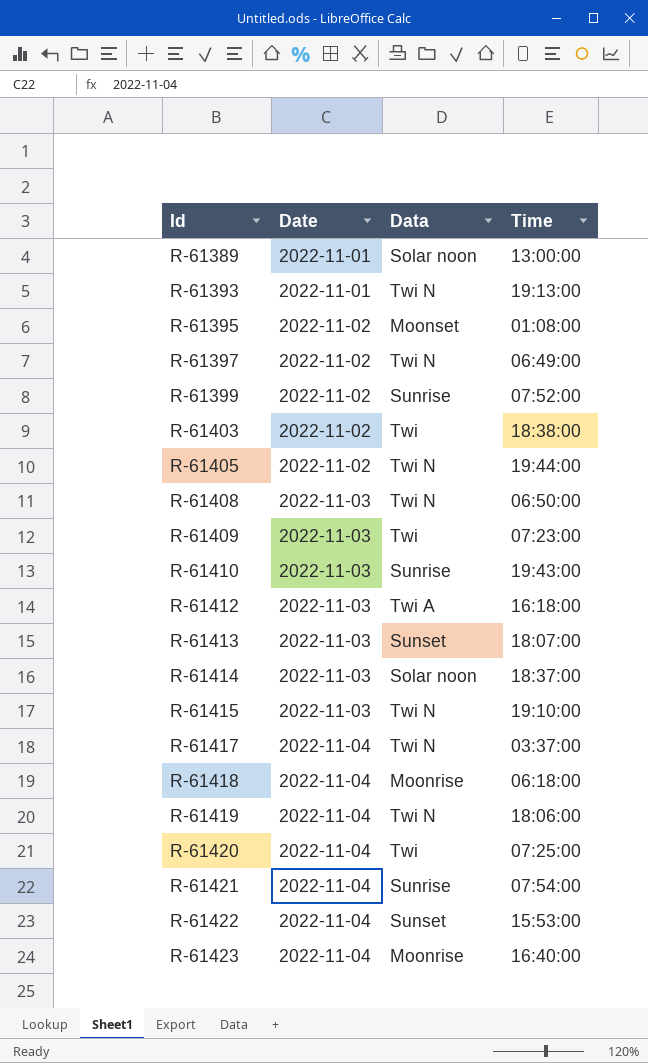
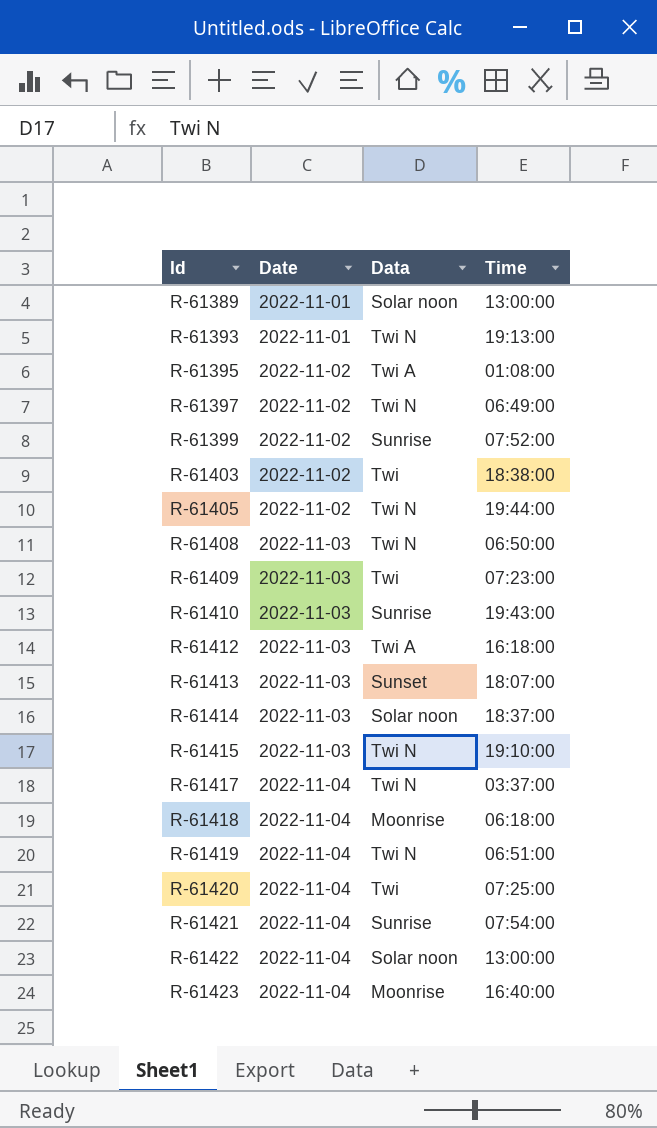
R-61395 | Data: Moonset -> Twi A
R-61419 | Time: 18:06:00 -> 06:51:00
R-61422 | Data: Sunset -> Solar noon
R-61422 | Time: 15:53:00 -> 13:00:00

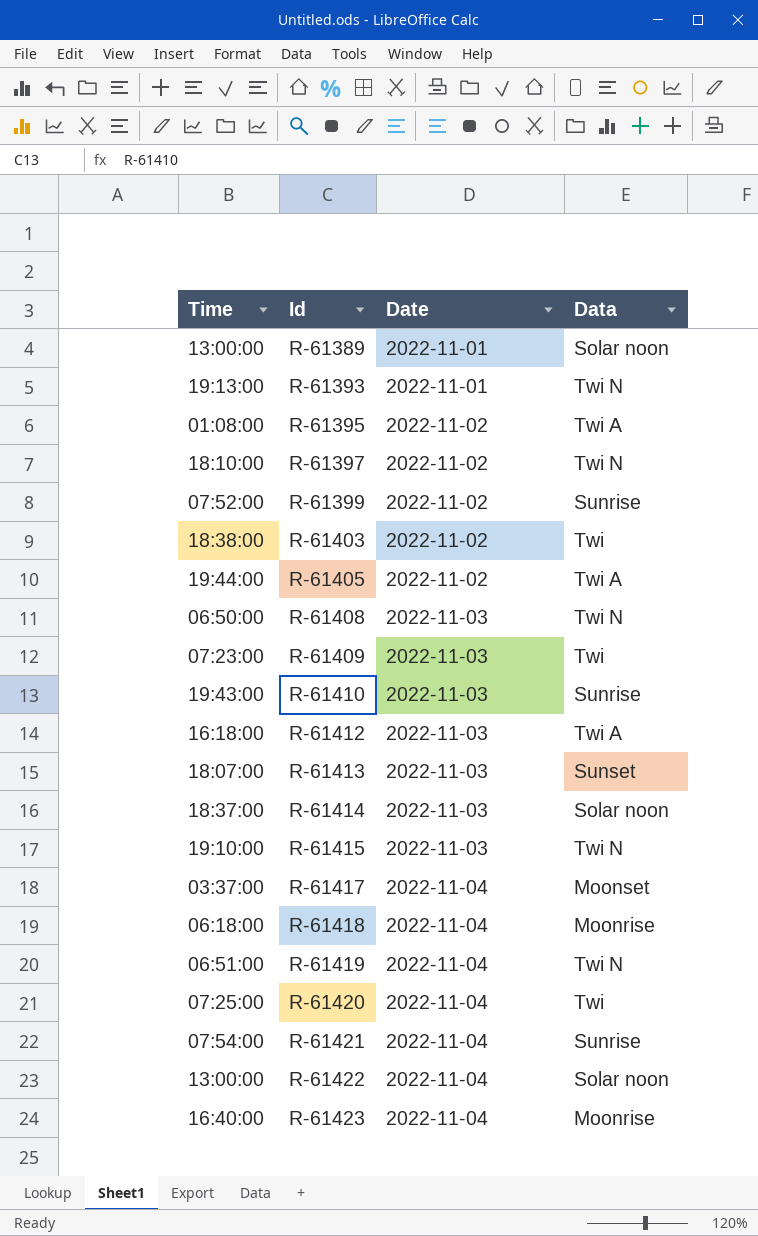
column Time | position: 4 -> 1
R-61397 | Time: 06:49:00 -> 18:10:00
R-61405 | Data: Twi N -> Twi A
R-61417 | Data: Twi N -> Moonset

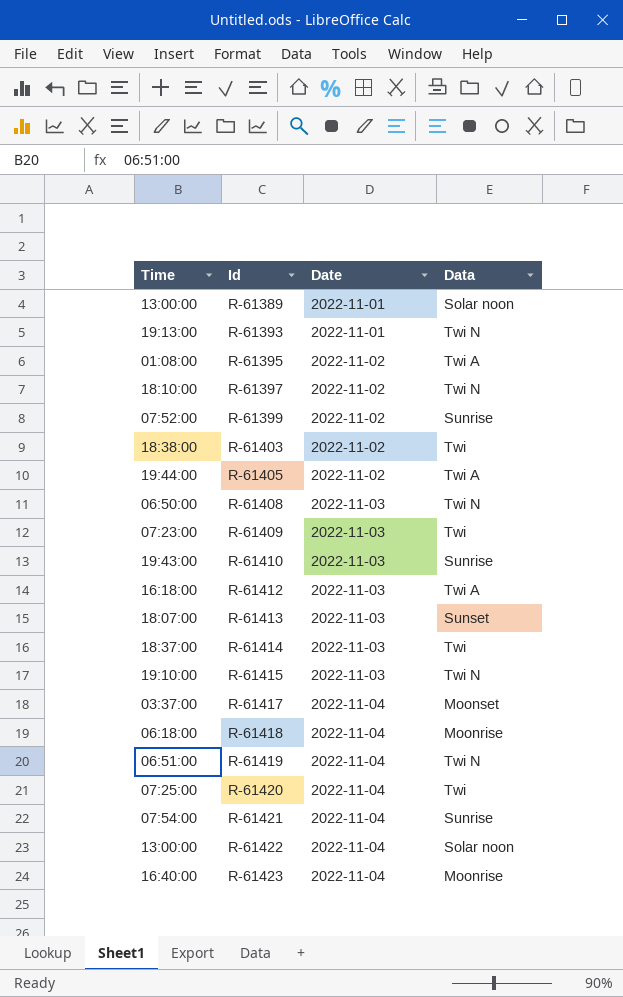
R-61414 | Data: Solar noon -> Twi

